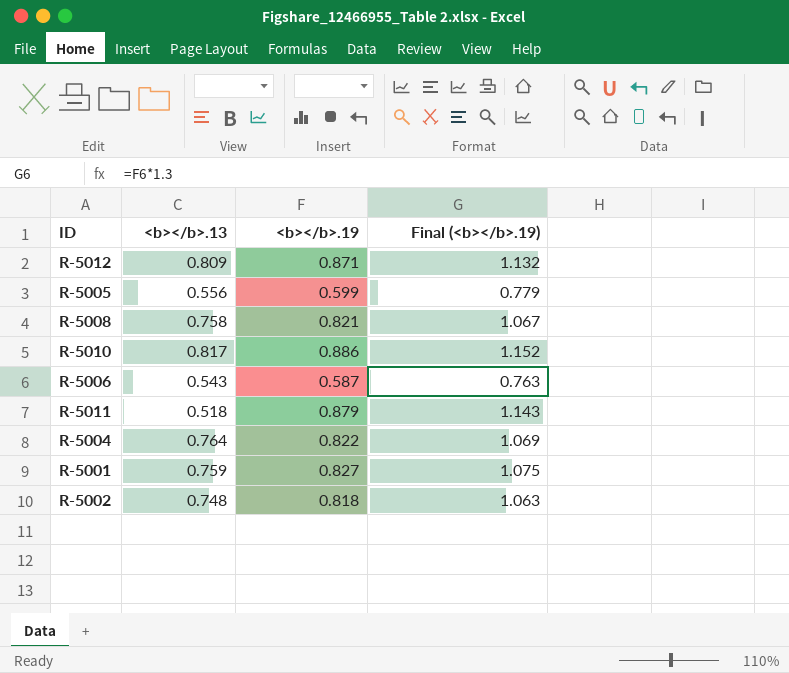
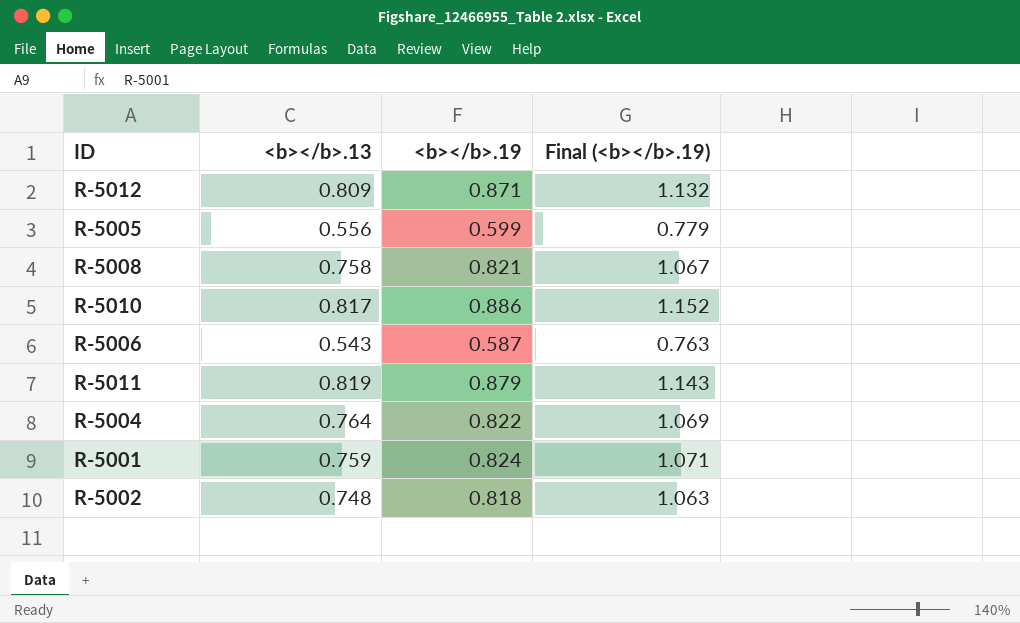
R-5011 | <b></b>.13: 0.518 -> 0.819
R-5001 | <b></b>.19: 0.827 -> 0.824
R-5001 | Final (<b></b>.19): 1.075 -> 1.071

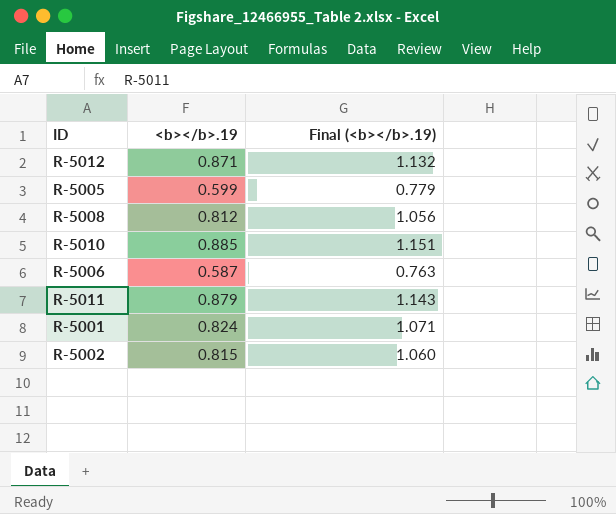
column <b></b>.13 | position: 2 -> none
row R-5004: 0.764 | 0.822 | 1.069 -> none
R-5008 | <b></b>.19: 0.821 -> 0.812
R-5008 | Final (<b></b>.19): 1.067 -> 1.056
R-5010 | <b></b>.19: 0.886 -> 0.885
R-5010 | Final (<b></b>.19): 1.152 -> 1.151
R-5002 | <b></b>.19: 0.818 -> 0.815
R-5002 | Final (<b></b>.19): 1.063 -> 1.060

